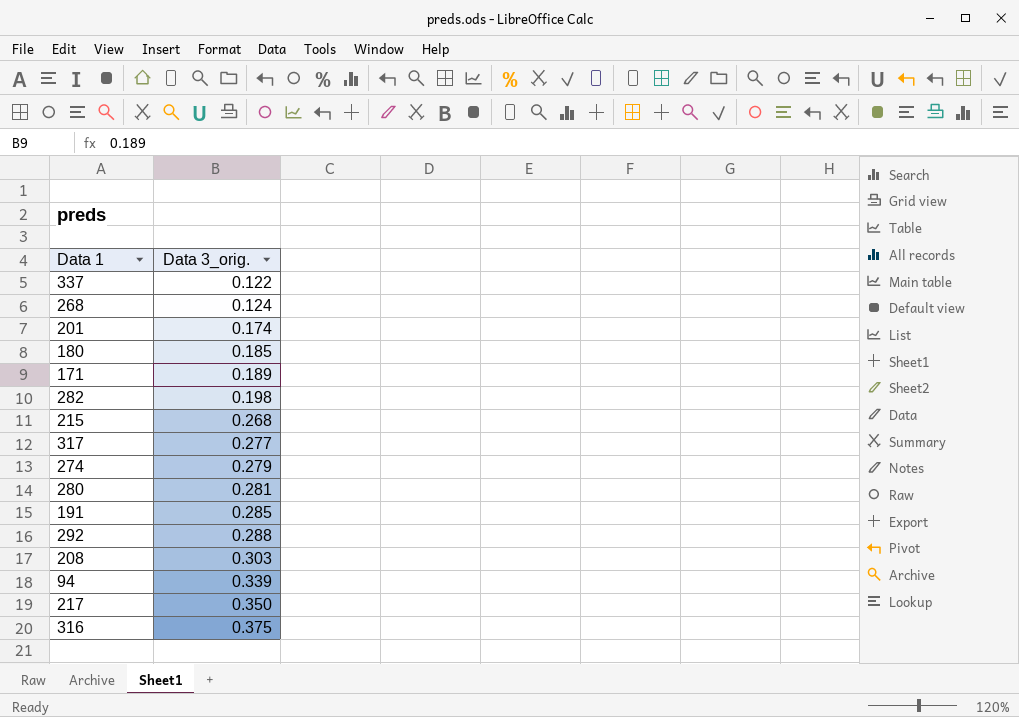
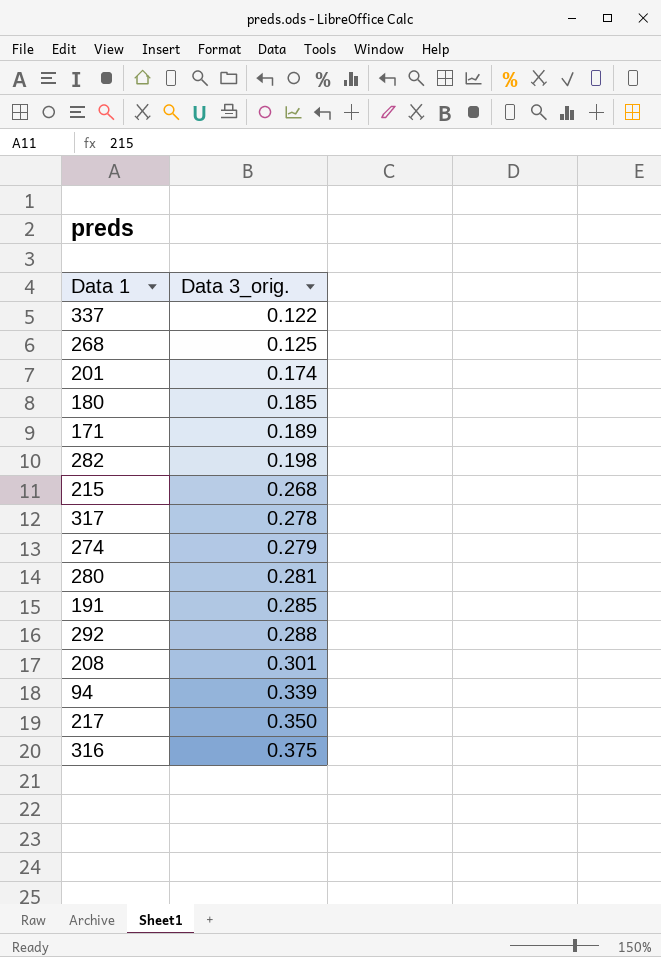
268 | Data 3_orig.: 0.124 -> 0.125
317 | Data 3_orig.: 0.277 -> 0.278
208 | Data 3_orig.: 0.303 -> 0.301

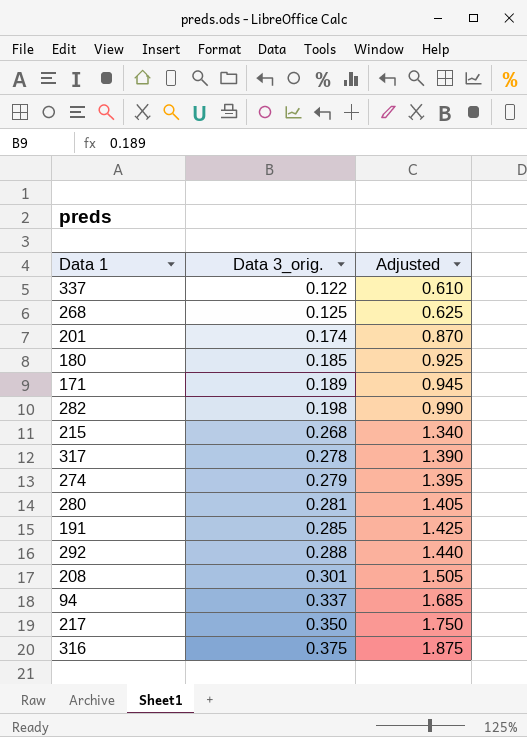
column Adjusted | formula: none -> [Data 3_orig.] * 5
94 | Data 3_orig.: 0.339 -> 0.337

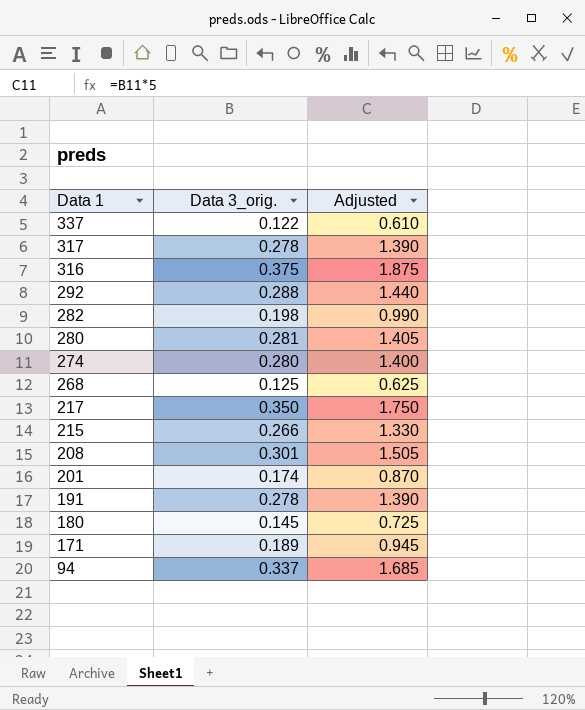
row order: Data 3_orig. ascending -> Data 1 descending
274 | Data 3_orig.: 0.279 -> 0.280
274 | Adjusted: 1.395 -> 1.400
215 | Data 3_orig.: 0.268 -> 0.266
215 | Adjusted: 1.340 -> 1.330
191 | Data 3_orig.: 0.285 -> 0.278
191 | Adjusted: 1.425 -> 1.390
180 | Data 3_orig.: 0.185 -> 0.145
180 | Adjusted: 0.925 -> 0.725

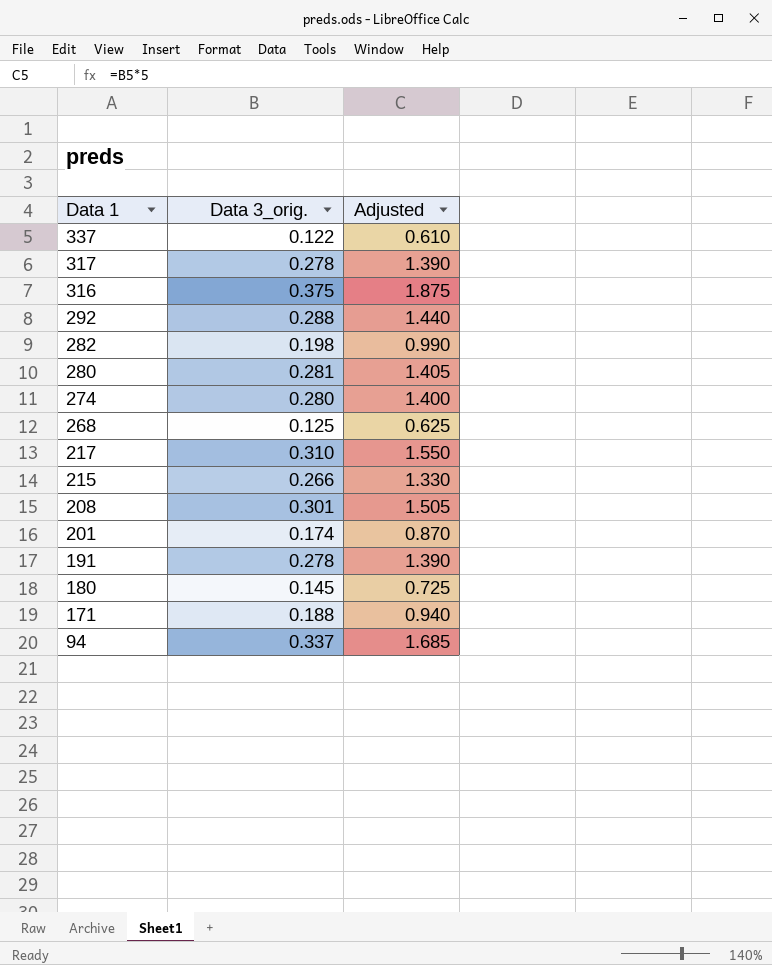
217 | Data 3_orig.: 0.350 -> 0.310
217 | Adjusted: 1.750 -> 1.550
171 | Data 3_orig.: 0.189 -> 0.188
171 | Adjusted: 0.945 -> 0.940

